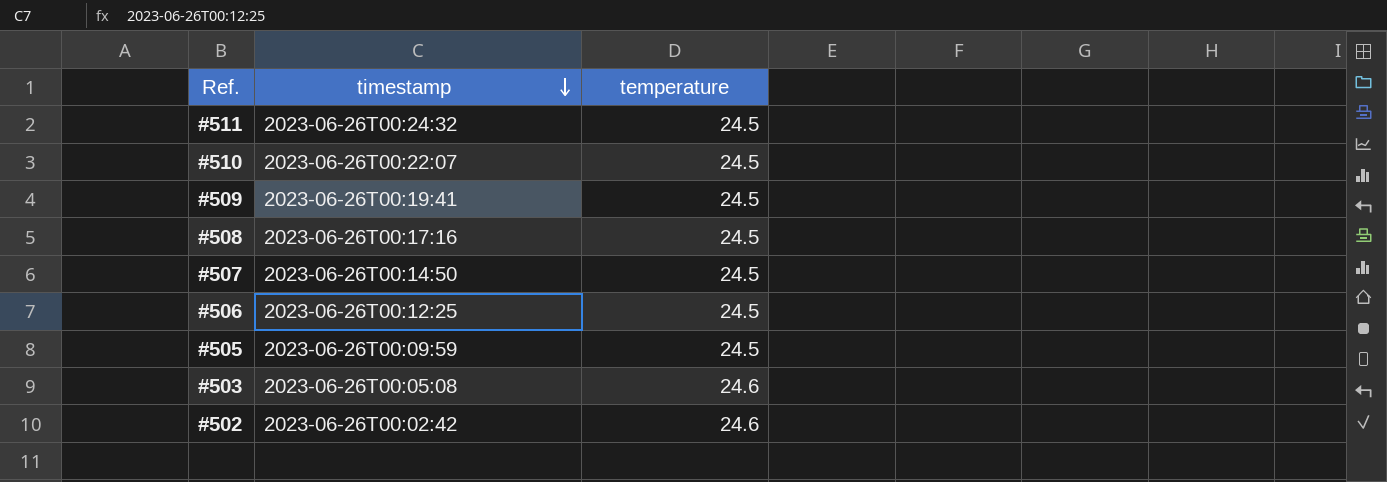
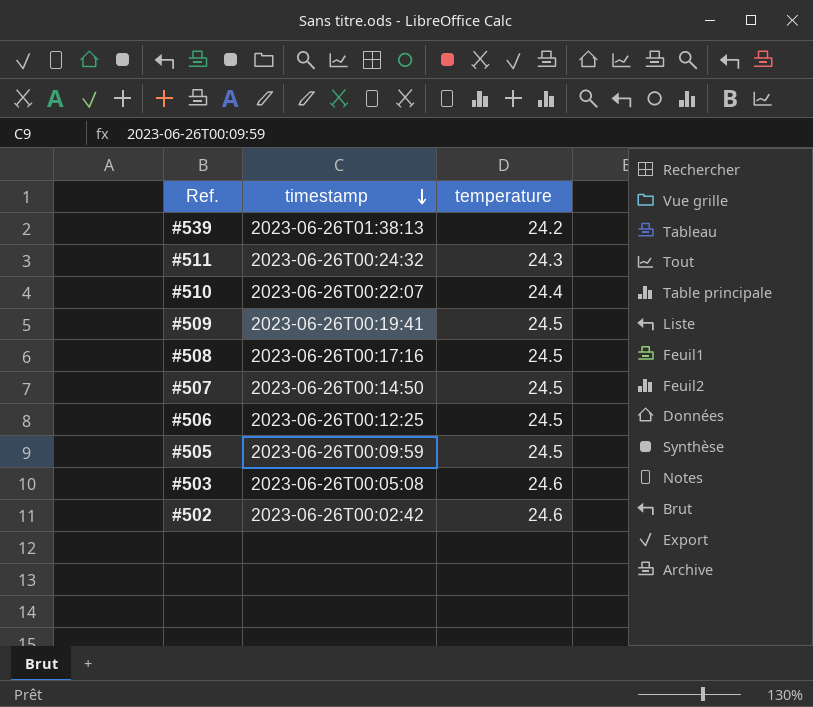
row #539: none -> 2023-06-26T01:38:13 | 24.2
#511 | temperature: 24.5 -> 24.3
#510 | temperature: 24.5 -> 24.4

